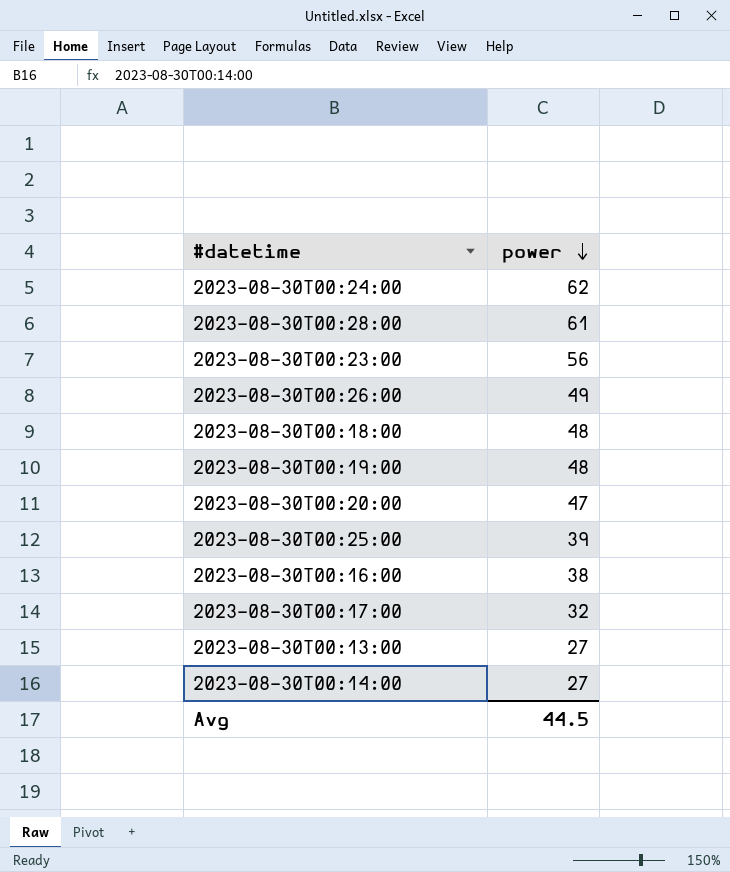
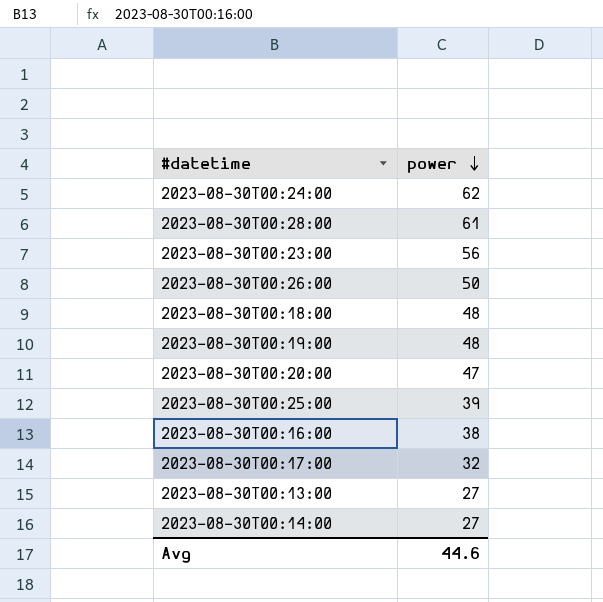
2023-08-30T00:26:00 | power: 49 -> 50
Avg | power: 44.5 -> 44.6

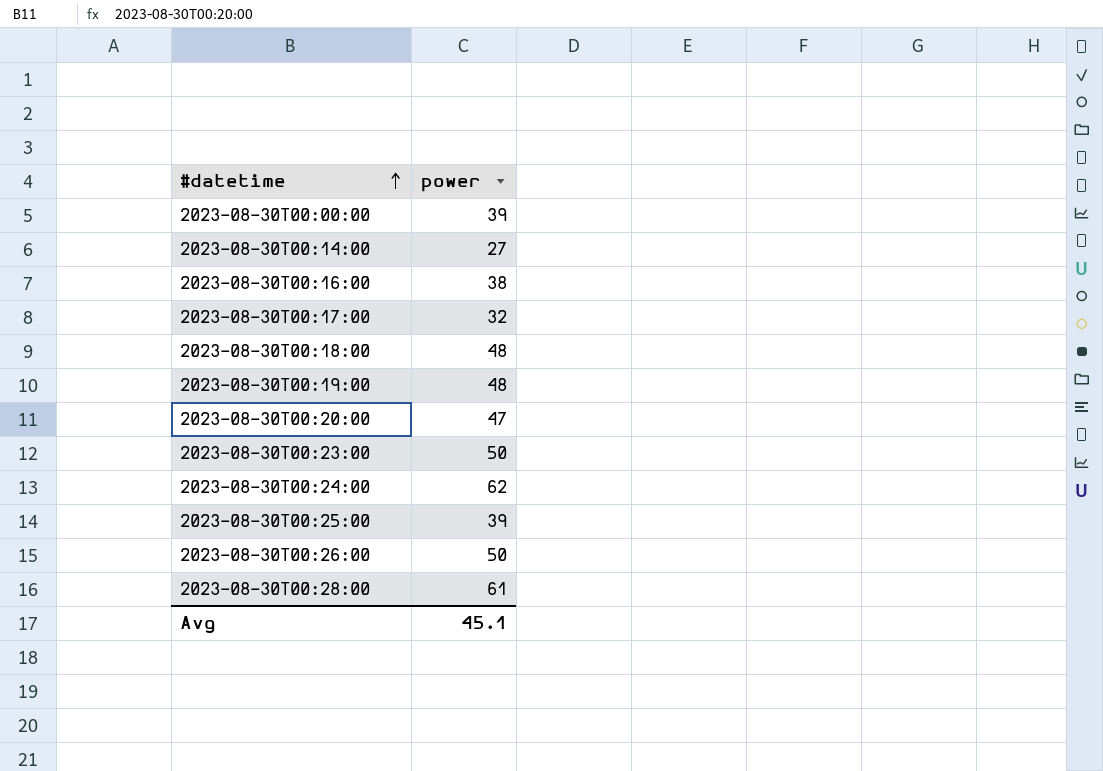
row order: power descending -> #datetime ascending
row 2023-08-30T00:13:00: 27 -> none
row 2023-08-30T00:00:00: none -> 39
2023-08-30T00:23:00 | power: 56 -> 50
Avg | power: 44.6 -> 45.1

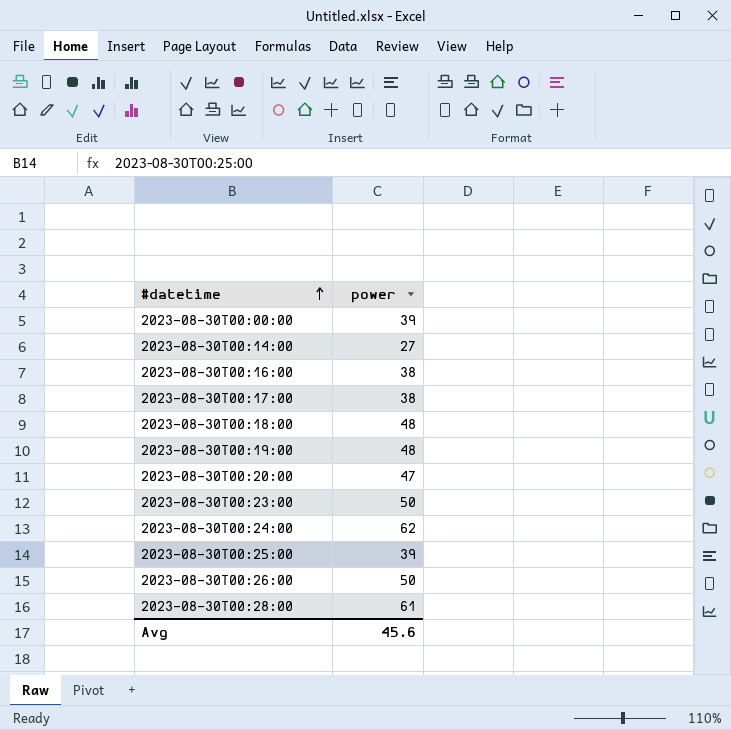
2023-08-30T00:17:00 | power: 32 -> 38
Avg | power: 45.1 -> 45.6

